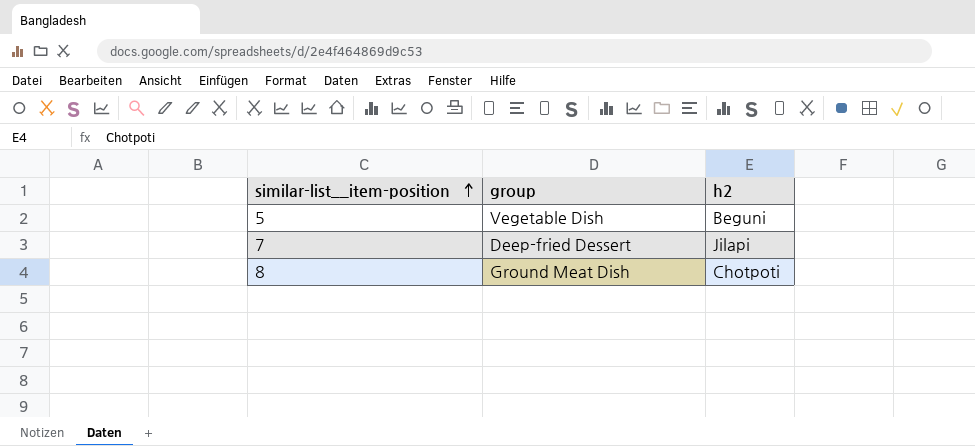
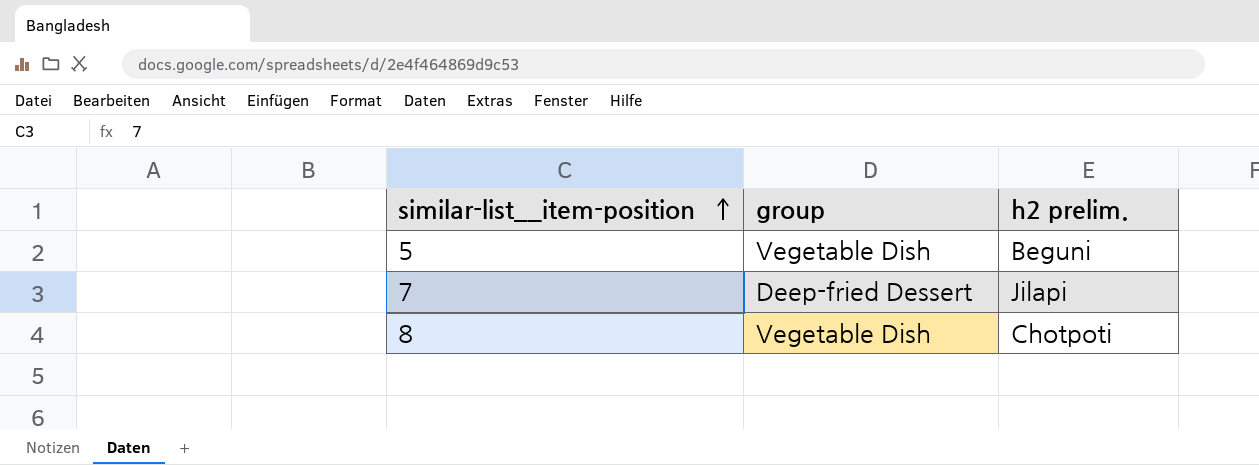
column name: h2 -> h2 prelim.
8 | group: Ground Meat Dish -> Vegetable Dish

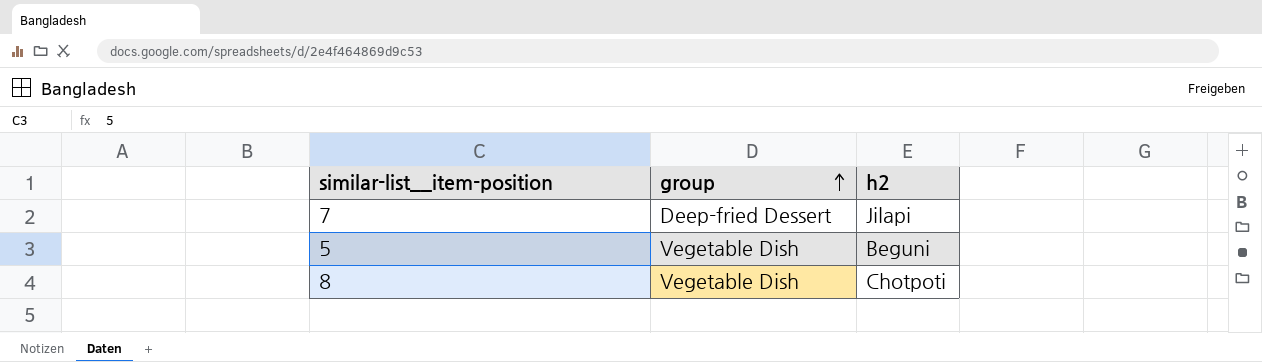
row order: similar-list__item-position ascending -> group ascending
column name: h2 prelim. -> h2

